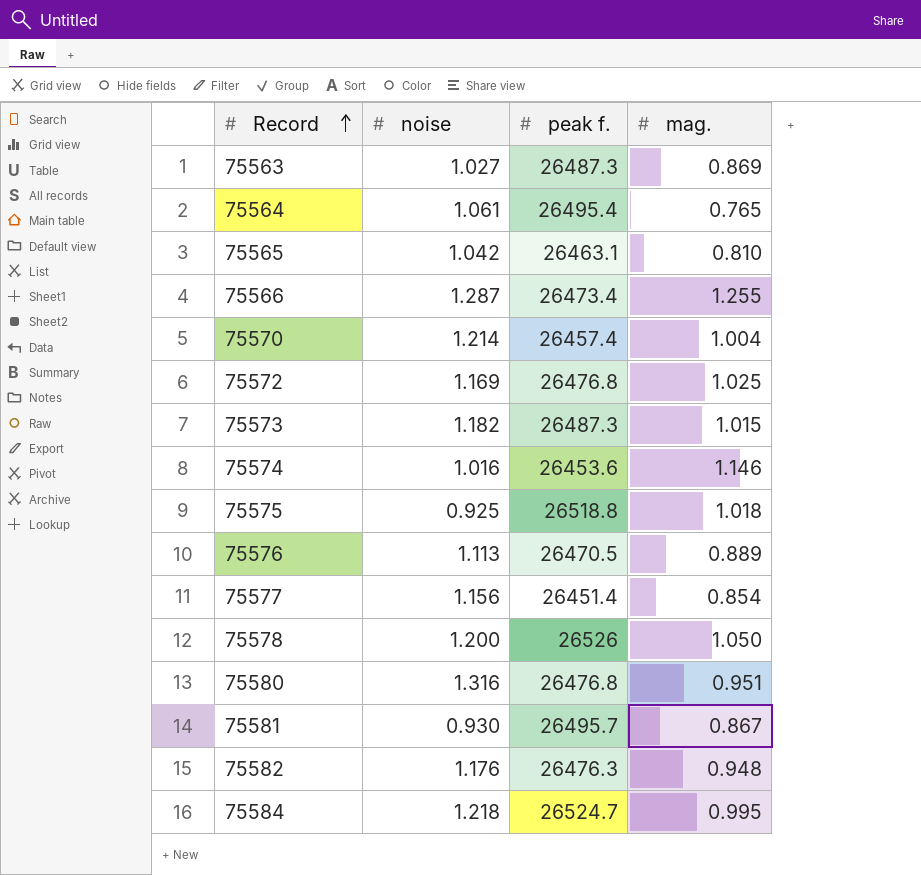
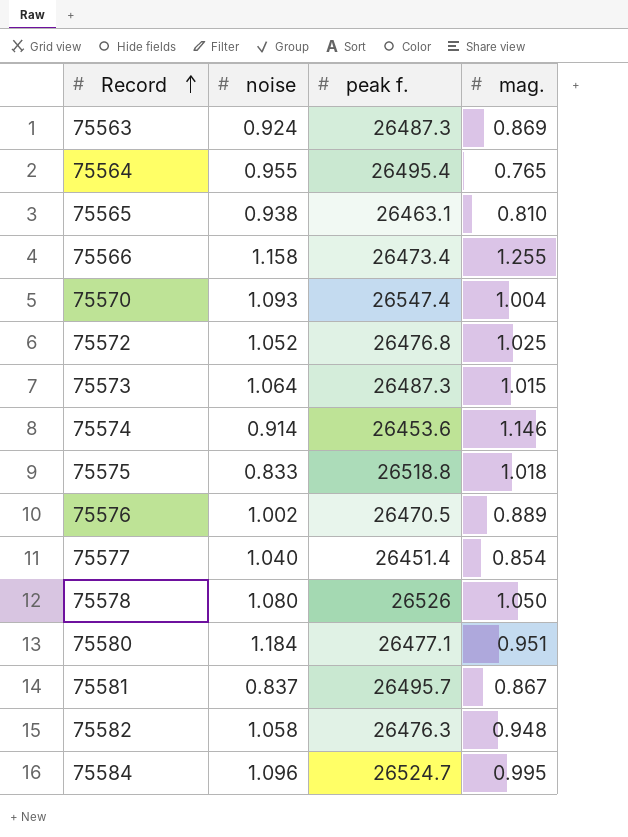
75563 | noise: 1.027 -> 0.924
75564 | noise: 1.061 -> 0.955
75565 | noise: 1.042 -> 0.938
75566 | noise: 1.287 -> 1.158
75570 | noise: 1.214 -> 1.093
75570 | peak f.: 26457.4 -> 26547.4
75572 | noise: 1.169 -> 1.052
75573 | noise: 1.182 -> 1.064
75574 | noise: 1.016 -> 0.914
75575 | noise: 0.925 -> 0.833
75576 | noise: 1.113 -> 1.002
75577 | noise: 1.156 -> 1.040
75578 | noise: 1.200 -> 1.080
75580 | noise: 1.316 -> 1.184
75580 | peak f.: 26476.8 -> 26477.1
75581 | noise: 0.930 -> 0.837
75582 | noise: 1.176 -> 1.058
75584 | noise: 1.218 -> 1.096

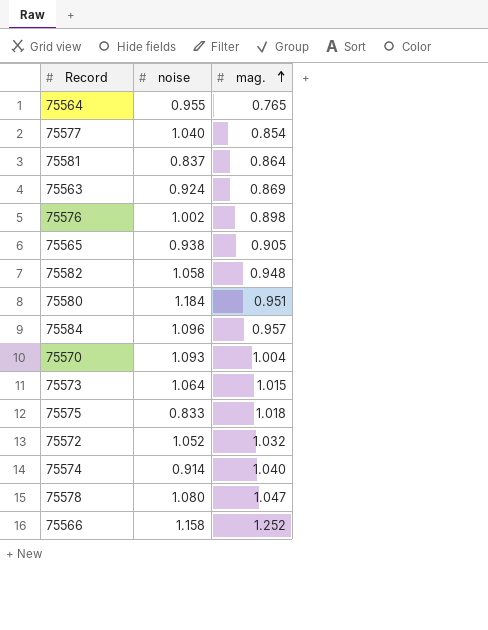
row order: Record ascending -> mag. ascending
column peak f. | position: 3 -> none
75581 | mag.: 0.867 -> 0.864
75576 | mag.: 0.889 -> 0.898
75565 | mag.: 0.810 -> 0.905
75584 | mag.: 0.995 -> 0.957
75572 | mag.: 1.025 -> 1.032
75574 | mag.: 1.146 -> 1.040
75578 | mag.: 1.050 -> 1.047
75566 | mag.: 1.255 -> 1.252

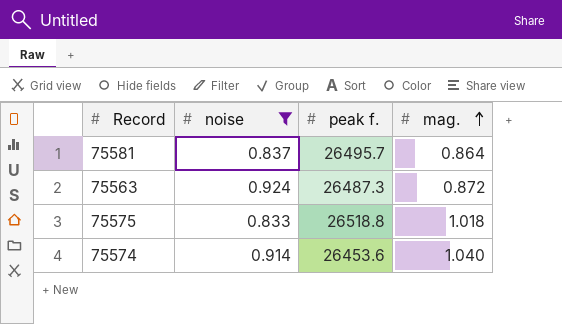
filter: none -> noise <= 0.924
column peak f. | position: none -> 3
75563 | mag.: 0.869 -> 0.872

